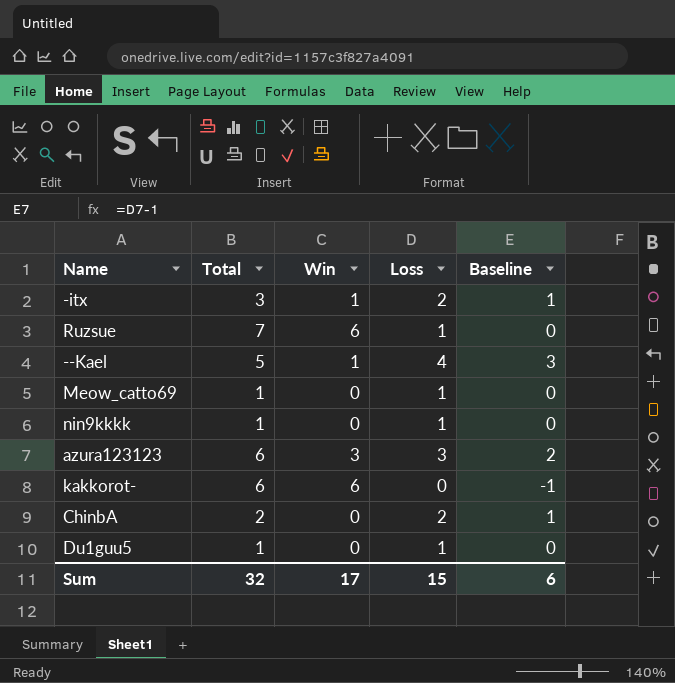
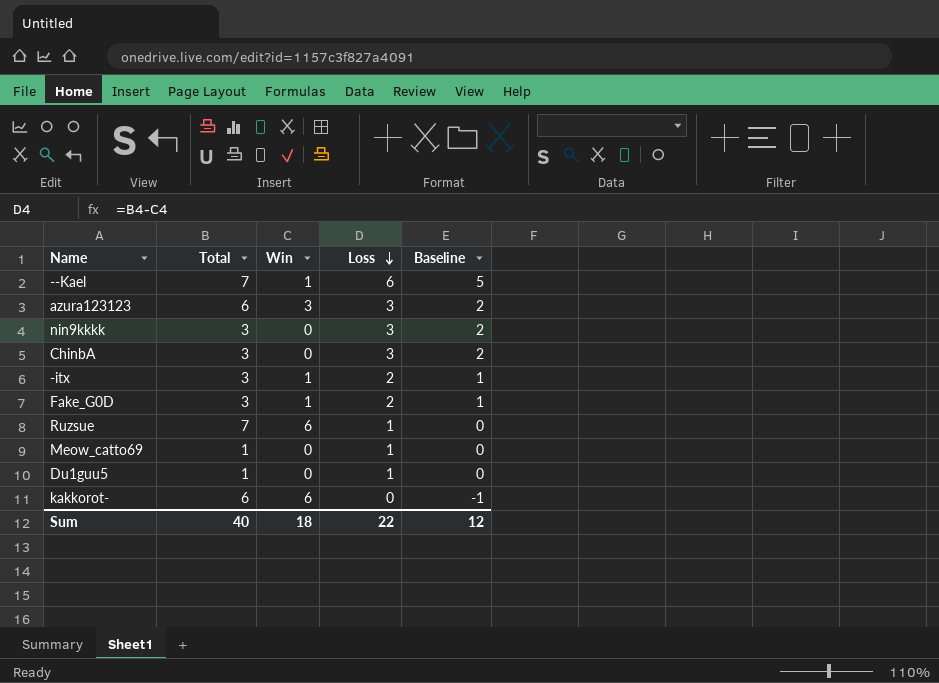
row order: none -> Loss descending
--Kael | Total: 5 -> 7
--Kael | Loss: 4 -> 6
--Kael | Baseline: 3 -> 5
nin9kkkk | Total: 1 -> 3
nin9kkkk | Loss: 1 -> 3
nin9kkkk | Baseline: 0 -> 2
ChinbA | Total: 2 -> 3
ChinbA | Loss: 2 -> 3
ChinbA | Baseline: 1 -> 2
row Fake_G0D: none -> 3 | 1 | 2 | 1
Sum | Total: 32 -> 40
Sum | Win: 17 -> 18
Sum | Loss: 15 -> 22
Sum | Baseline: 6 -> 12

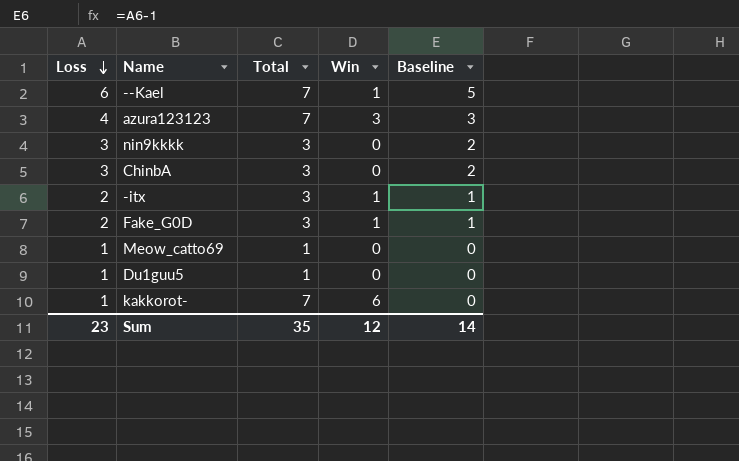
column Loss | position: 4 -> 1
row Ruzsue: 7 | 6 | 1 | 0 -> none
azura123123 | Loss: 3 -> 4
azura123123 | Total: 6 -> 7
azura123123 | Baseline: 2 -> 3
kakkorot- | Loss: 0 -> 1
kakkorot- | Total: 6 -> 7
kakkorot- | Baseline: -1 -> 0
Sum | Loss: 22 -> 23
Sum | Total: 40 -> 35
Sum | Win: 18 -> 12
Sum | Baseline: 12 -> 14

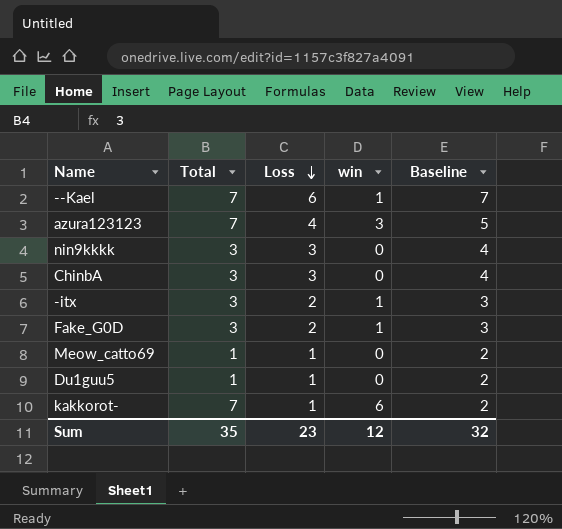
column Loss | position: 1 -> 3
column name: Win -> win
column Baseline | formula: [Loss] - 1 -> [Loss] + 1
Sum | Baseline: 14 -> 32

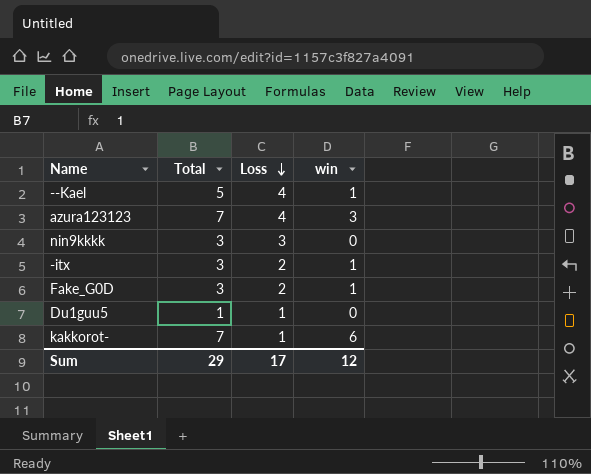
column Baseline | formula: [Loss] + 1 -> none
row ChinbA: 3 | 3 | 0 | 4 -> none
row Meow_catto69: 1 | 1 | 0 | 2 -> none
--Kael | Total: 7 -> 5
--Kael | Loss: 6 -> 4
Sum | Total: 35 -> 29
Sum | Loss: 23 -> 17

